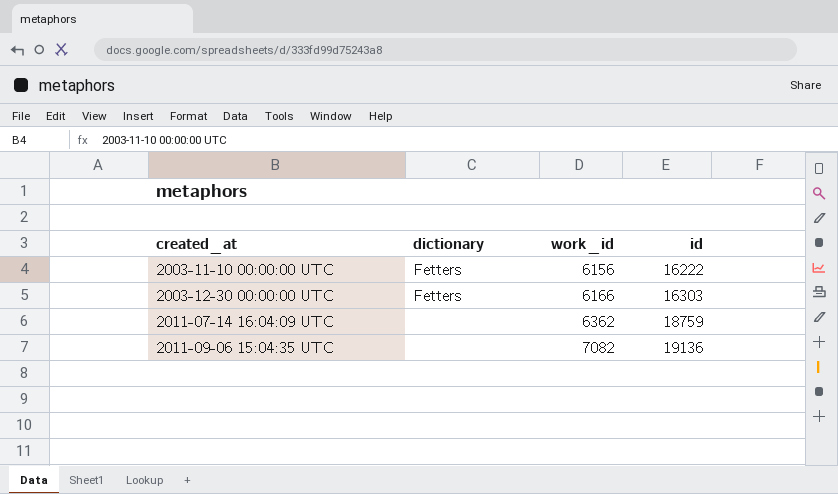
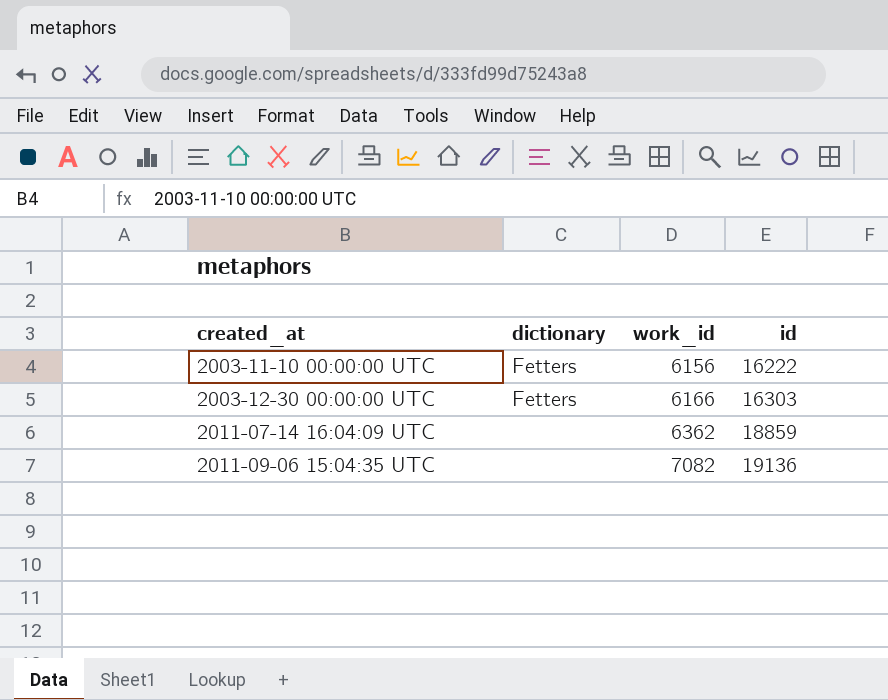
2011-07-14 16:04:09 UTC | id: 18759 -> 18859

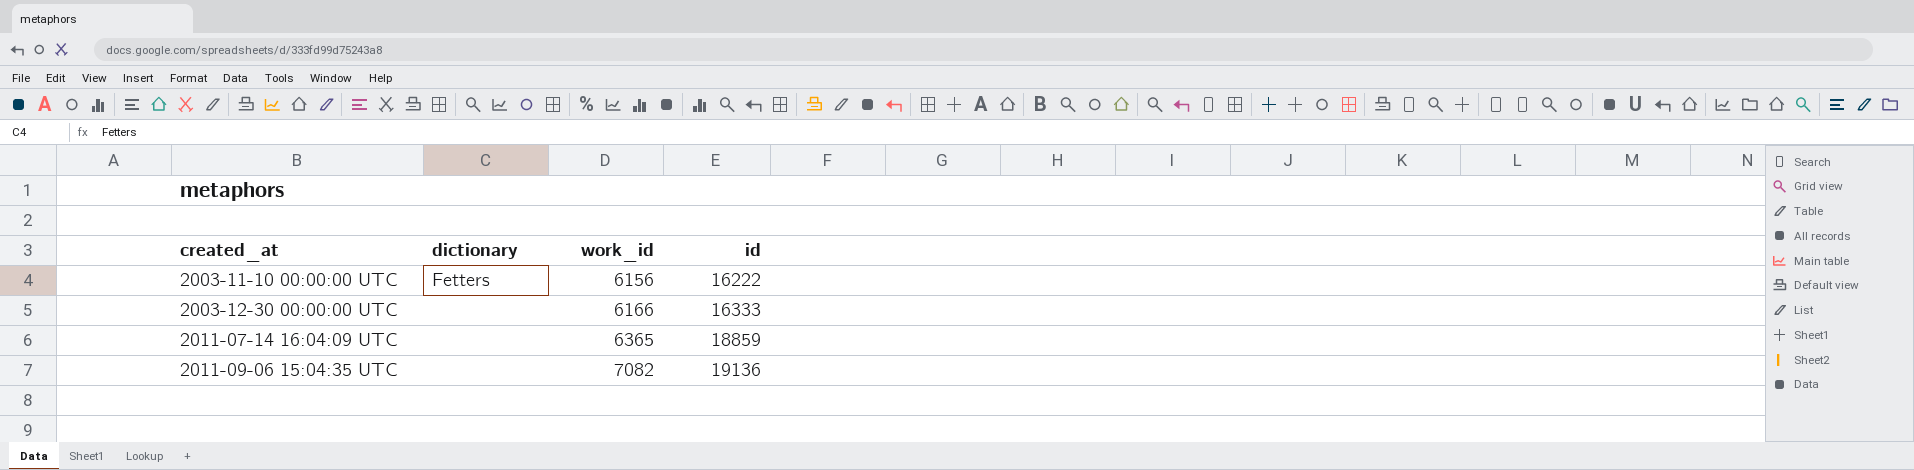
2003-12-30 00:00:00 UTC | dictionary: Fetters -> none
2003-12-30 00:00:00 UTC | id: 16303 -> 16333
2011-07-14 16:04:09 UTC | work_id: 6362 -> 6365

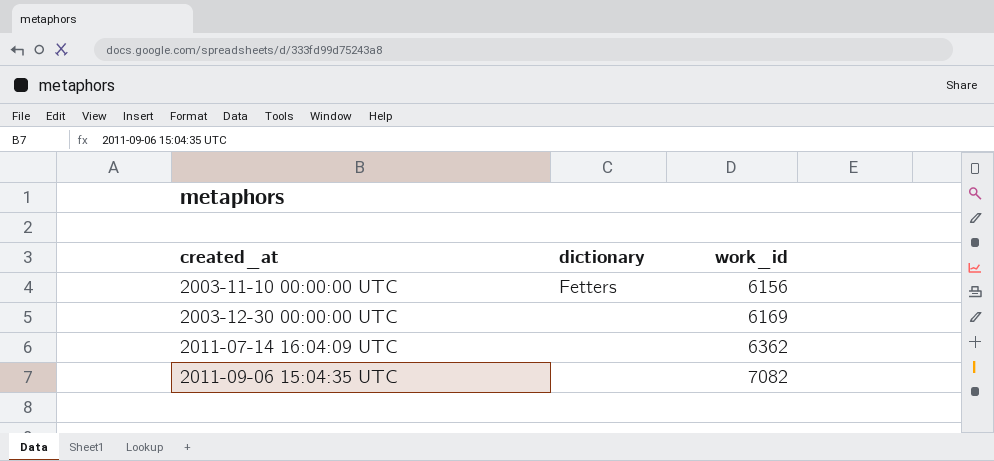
column id | position: 4 -> none
2003-12-30 00:00:00 UTC | work_id: 6166 -> 6169
2011-07-14 16:04:09 UTC | work_id: 6365 -> 6362

